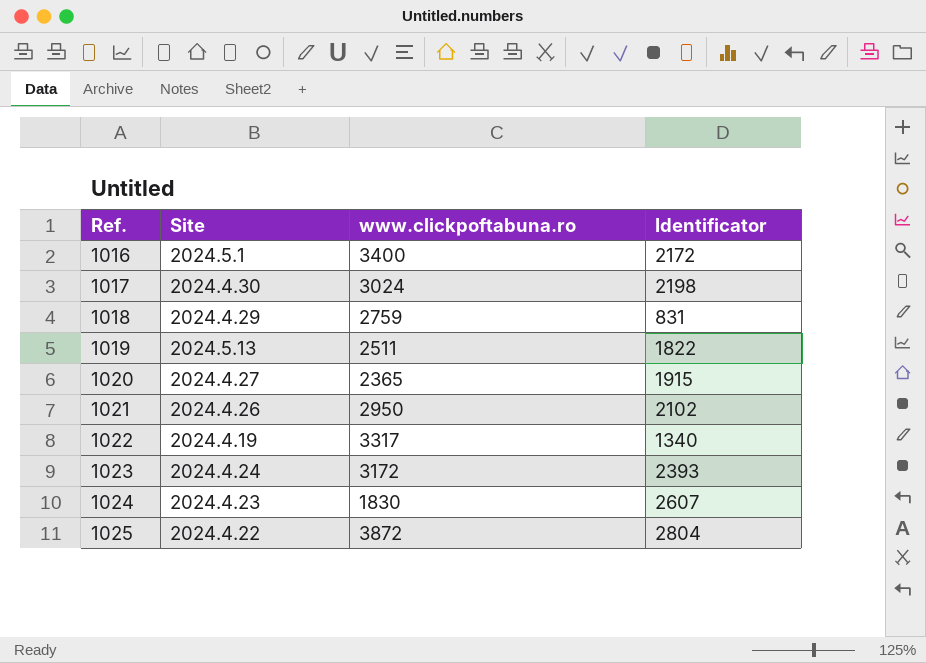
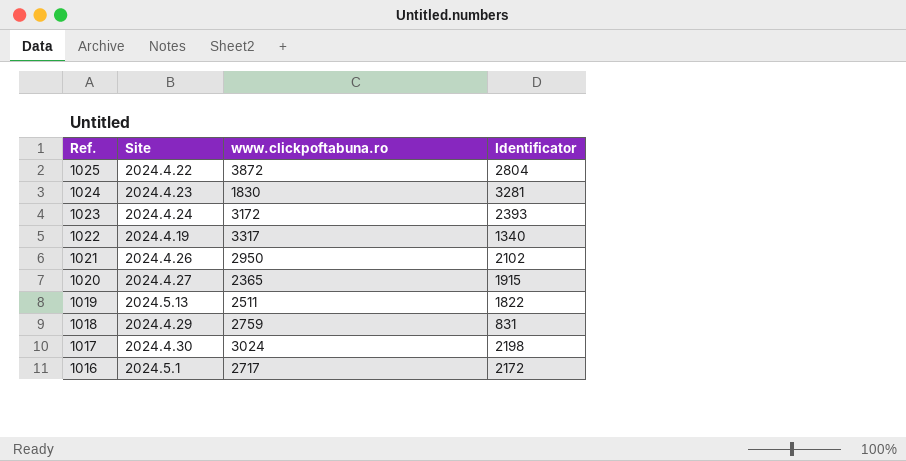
row order: Ref. ascending -> Ref. descending
1024 | Identificator: 2607 -> 3281
1016 | www.clickpoftabuna.ro: 3400 -> 2717

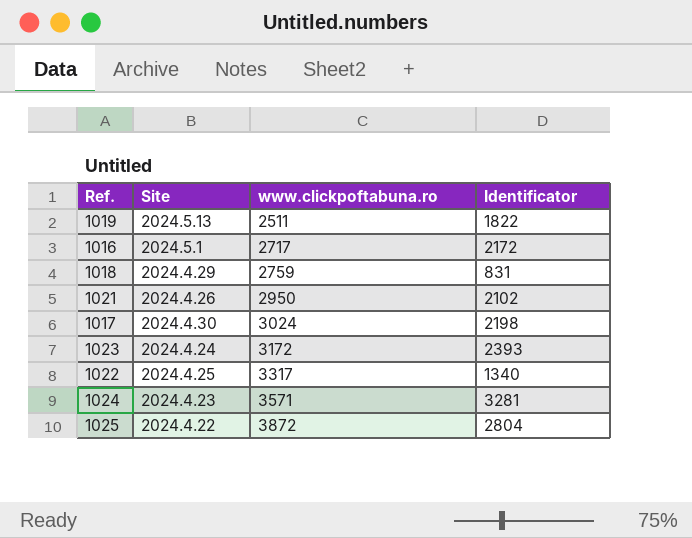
row order: Ref. descending -> www.clickpoftabuna.ro ascending
row 1020: 2024.4.27 | 2365 | 1915 -> none
1022 | Site: 2024.4.19 -> 2024.4.25
1024 | www.clickpoftabuna.ro: 1830 -> 3571

